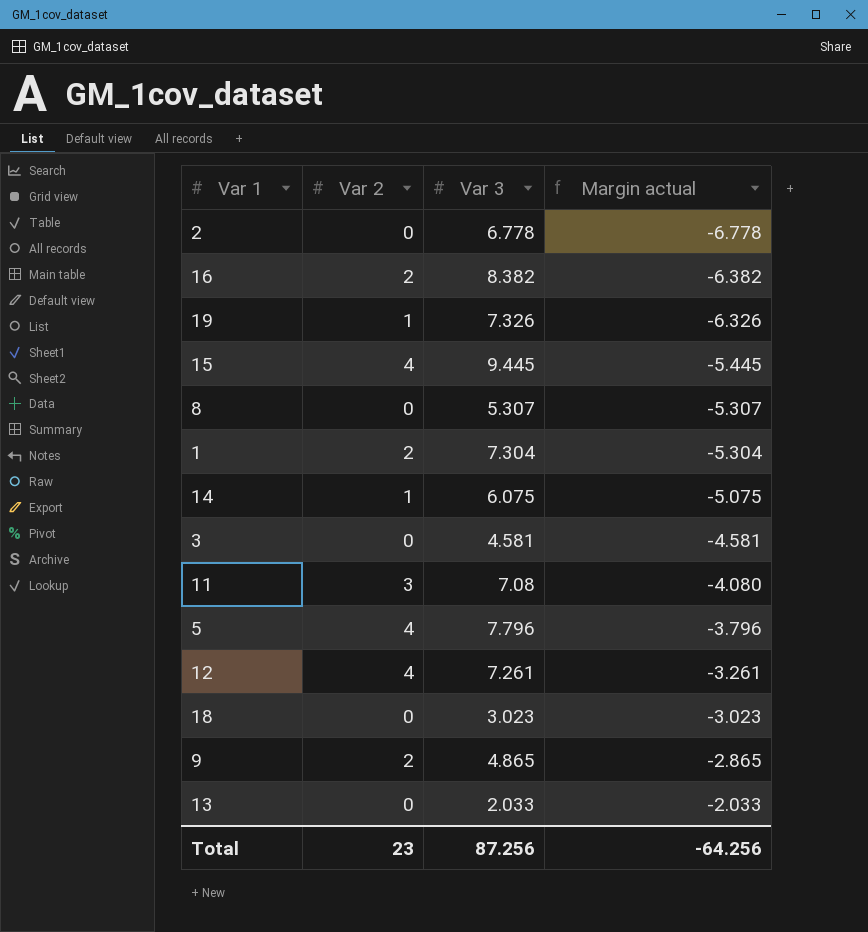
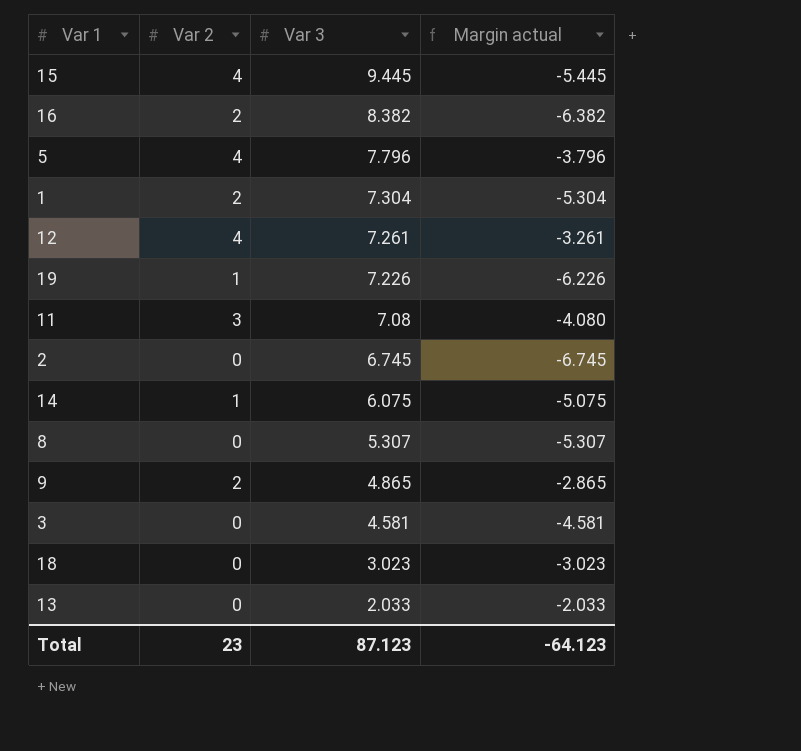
row order: Margin actual ascending -> Var 3 descending
19 | Var 3: 7.326 -> 7.226
19 | Margin actual: -6.326 -> -6.226
2 | Var 3: 6.778 -> 6.745
2 | Margin actual: -6.778 -> -6.745
Total | Var 3: 87.256 -> 87.123
Total | Margin actual: -64.256 -> -64.123

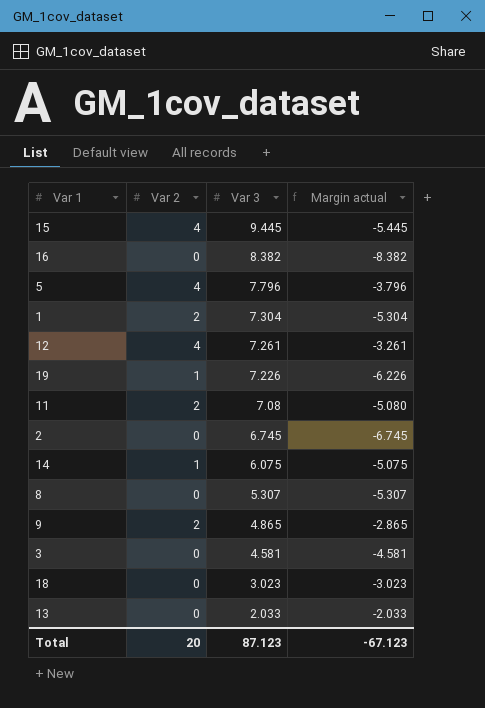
16 | Var 2: 2 -> 0
16 | Margin actual: -6.382 -> -8.382
11 | Var 2: 3 -> 2
11 | Margin actual: -4.080 -> -5.080
Total | Var 2: 23 -> 20
Total | Margin actual: -64.123 -> -67.123

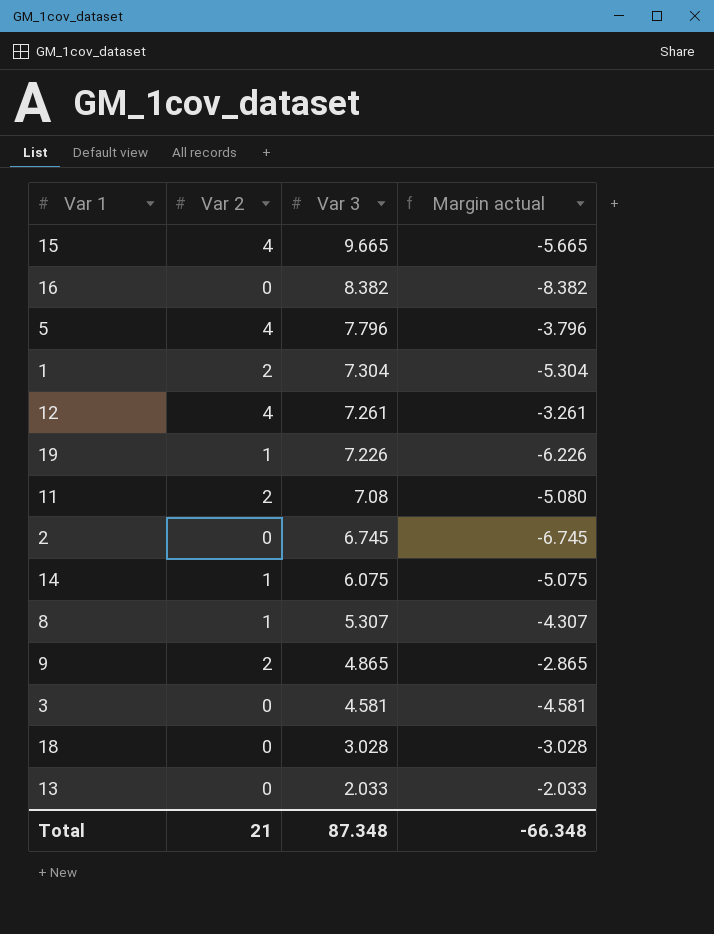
15 | Var 3: 9.445 -> 9.665
15 | Margin actual: -5.445 -> -5.665
8 | Var 2: 0 -> 1
8 | Margin actual: -5.307 -> -4.307
18 | Var 3: 3.023 -> 3.028
18 | Margin actual: -3.023 -> -3.028
Total | Var 2: 20 -> 21
Total | Var 3: 87.123 -> 87.348
Total | Margin actual: -67.123 -> -66.348

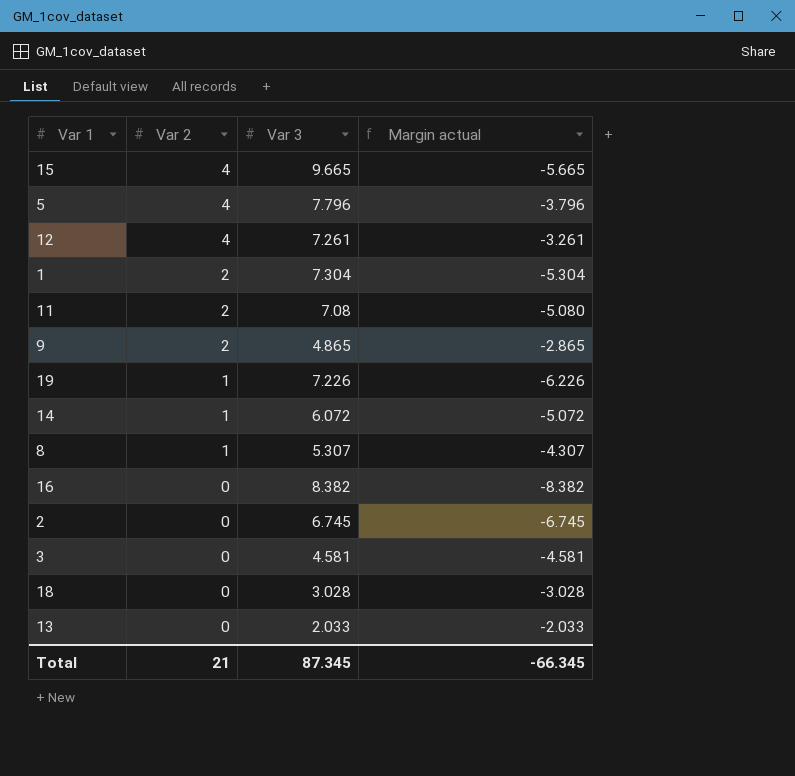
row order: Var 3 descending -> Var 2 descending
14 | Var 3: 6.075 -> 6.072
14 | Margin actual: -5.075 -> -5.072
Total | Var 3: 87.348 -> 87.345
Total | Margin actual: -66.348 -> -66.345

